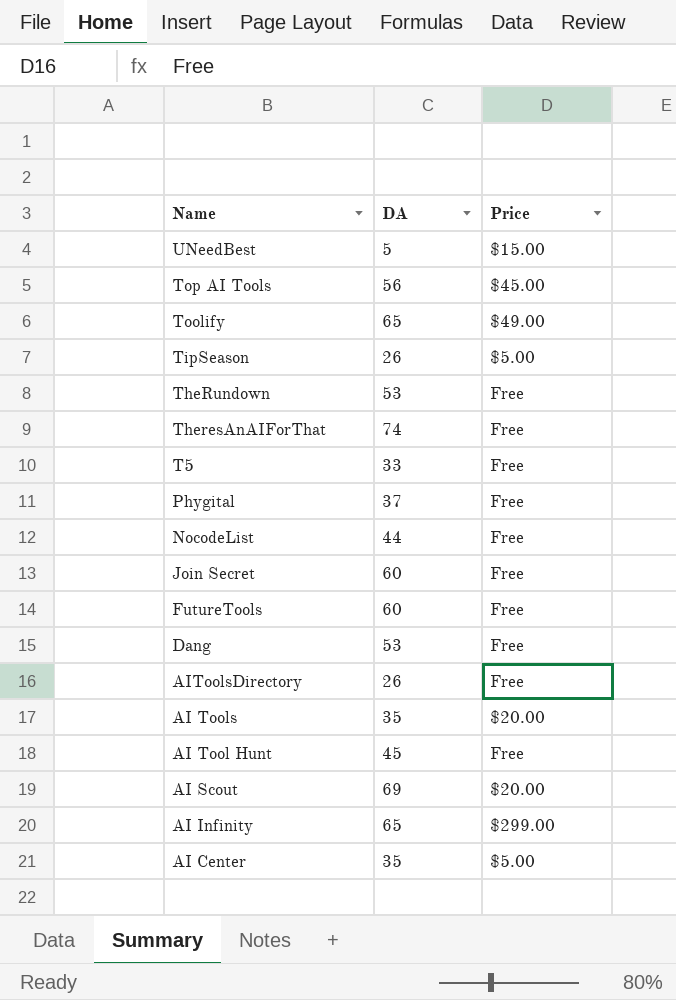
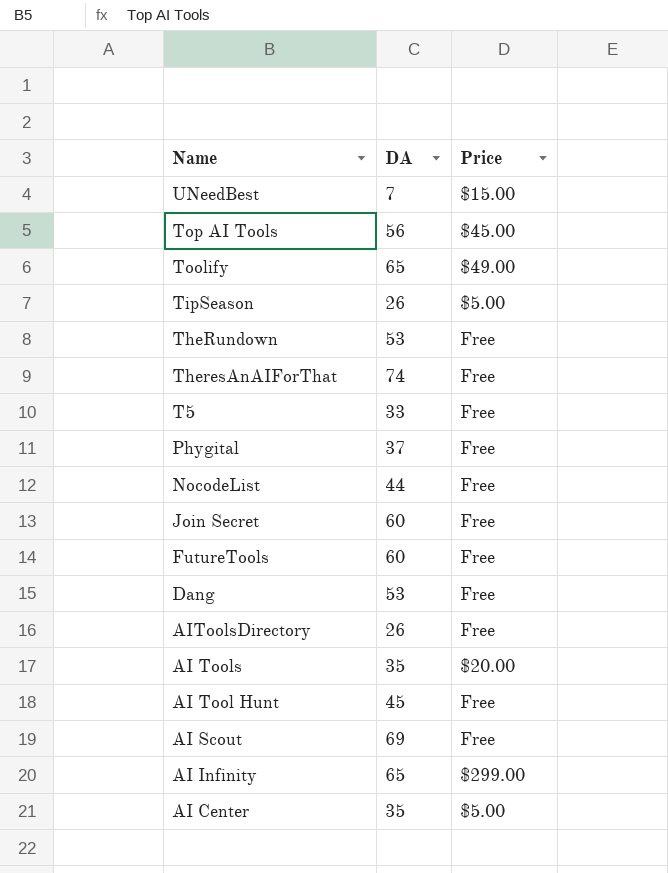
UNeedBest | DA: 5 -> 7
AI Scout | Price: $20.00 -> Free

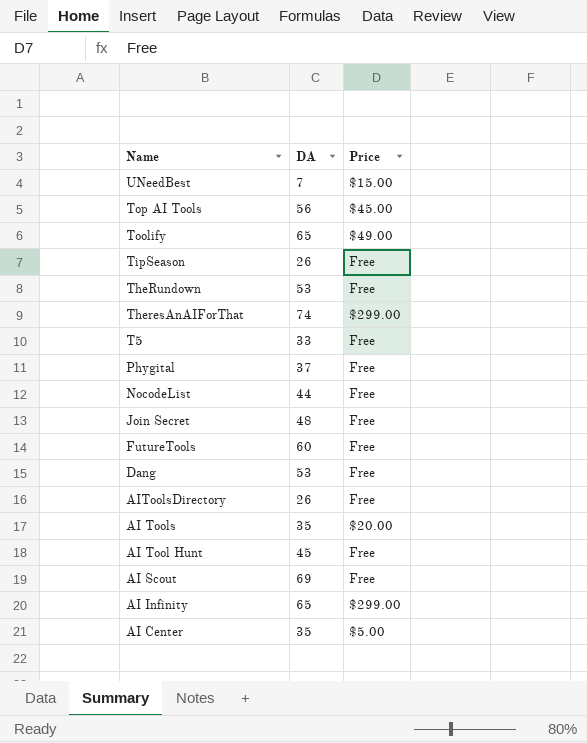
TipSeason | Price: $5.00 -> Free
TheresAnAIForThat | Price: Free -> $299.00
Join Secret | DA: 60 -> 48

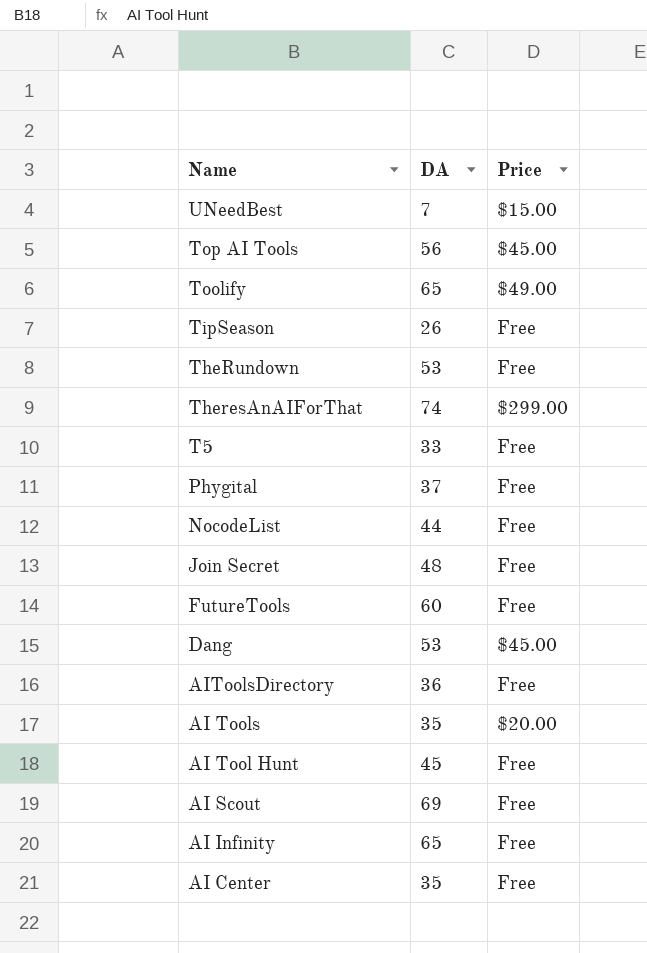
Dang | Price: Free -> $45.00
AIToolsDirectory | DA: 26 -> 36
AI Infinity | Price: $299.00 -> Free
AI Center | Price: $5.00 -> Free

